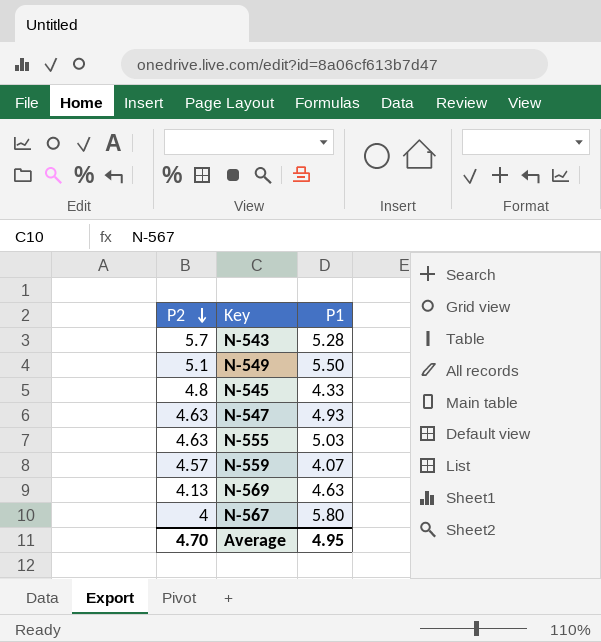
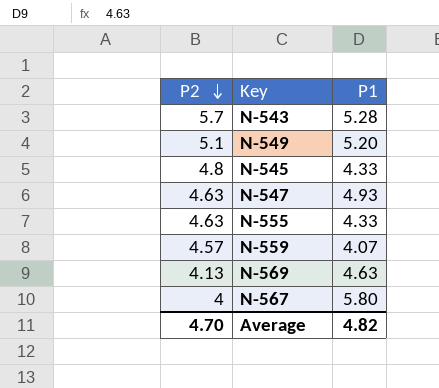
N-549 | P1: 5.50 -> 5.20
N-555 | P1: 5.03 -> 4.33
Average | P1: 4.95 -> 4.82

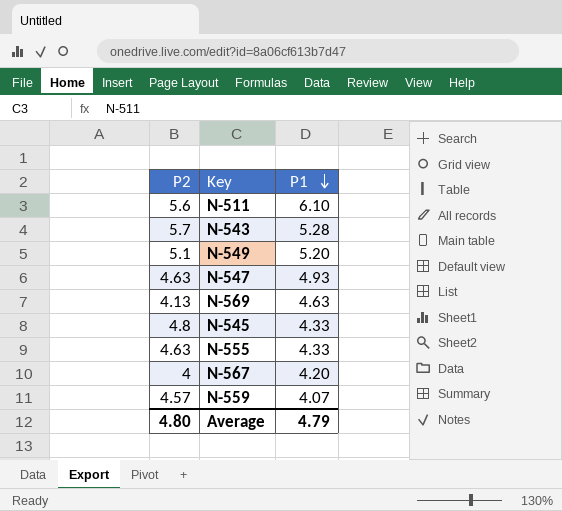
row order: P2 descending -> P1 descending
row N-511: none -> 5.6 | 6.10
N-567 | P1: 5.80 -> 4.20
Average | P2: 4.70 -> 4.80
Average | P1: 4.82 -> 4.79

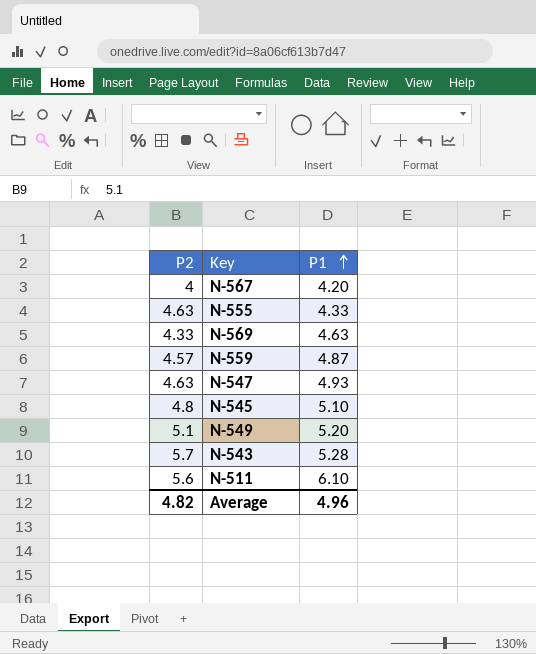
row order: P1 descending -> P1 ascending
N-569 | P2: 4.13 -> 4.33
N-559 | P1: 4.07 -> 4.87
N-545 | P1: 4.33 -> 5.10
Average | P2: 4.80 -> 4.82
Average | P1: 4.79 -> 4.96

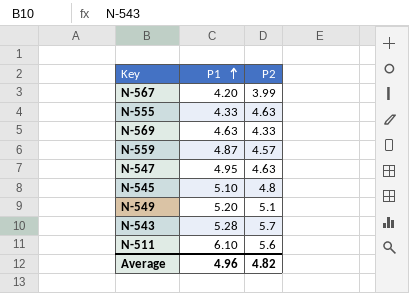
column P2 | position: 1 -> 3
N-567 | P2: 4 -> 3.99
N-547 | P1: 4.93 -> 4.95

